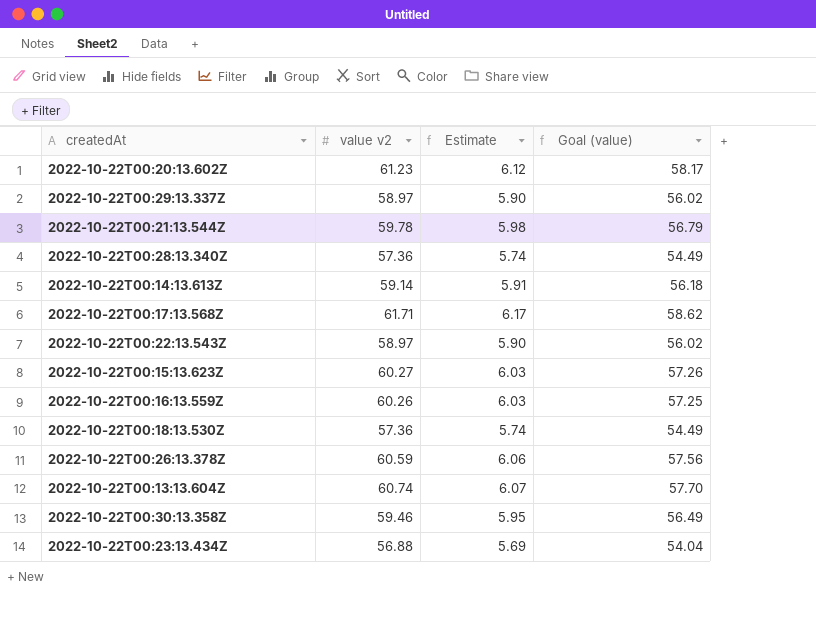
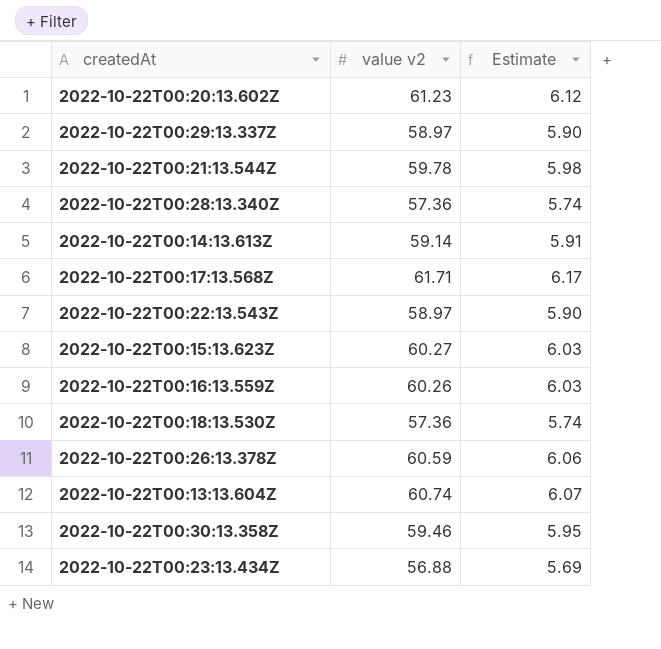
column Goal (value) | formula: [value v2] * 0.95 -> none

